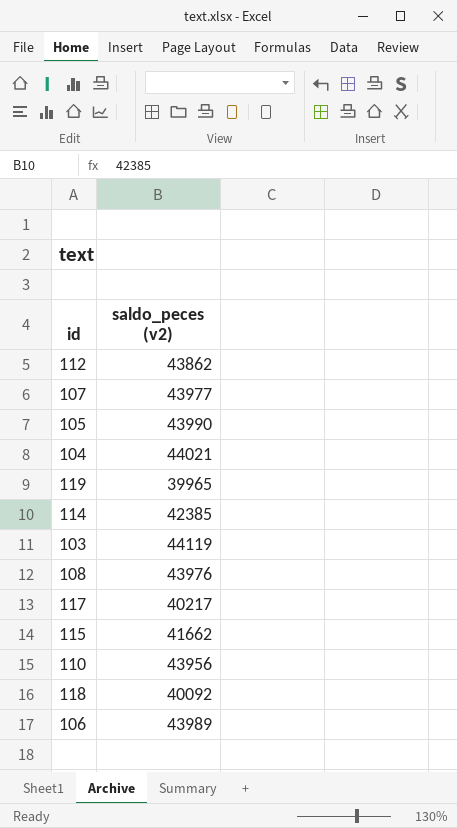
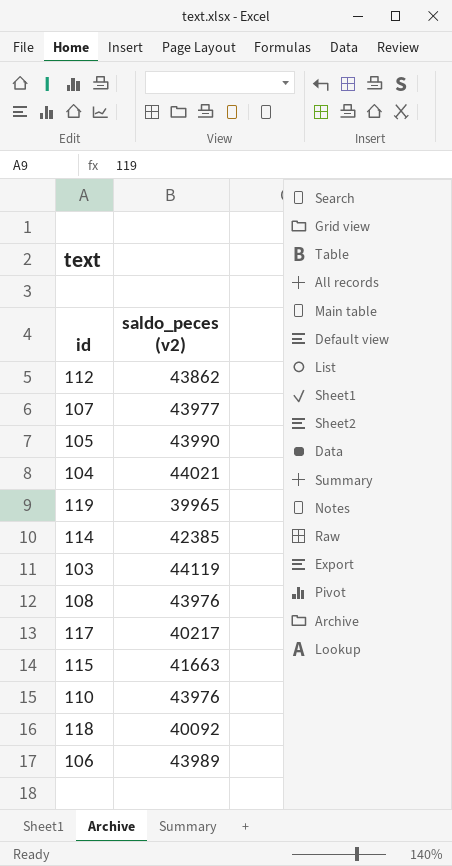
115 | saldo_peces (v2): 41662 -> 41663
110 | saldo_peces (v2): 43956 -> 43976

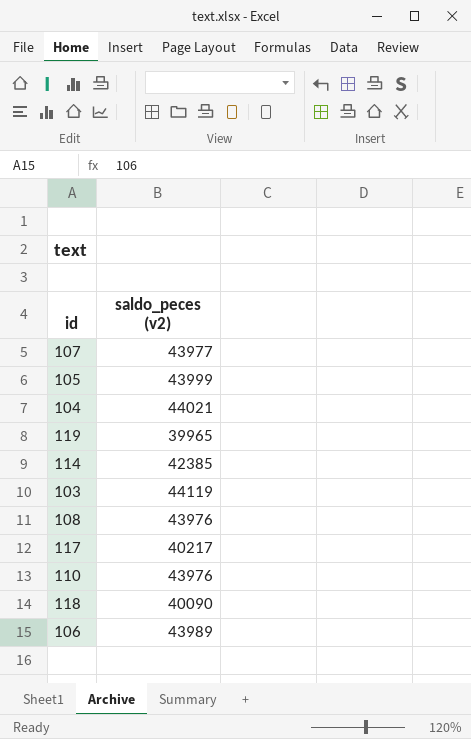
row 112: 43862 -> none
row 115: 41663 -> none
105 | saldo_peces (v2): 43990 -> 43999
118 | saldo_peces (v2): 40092 -> 40090

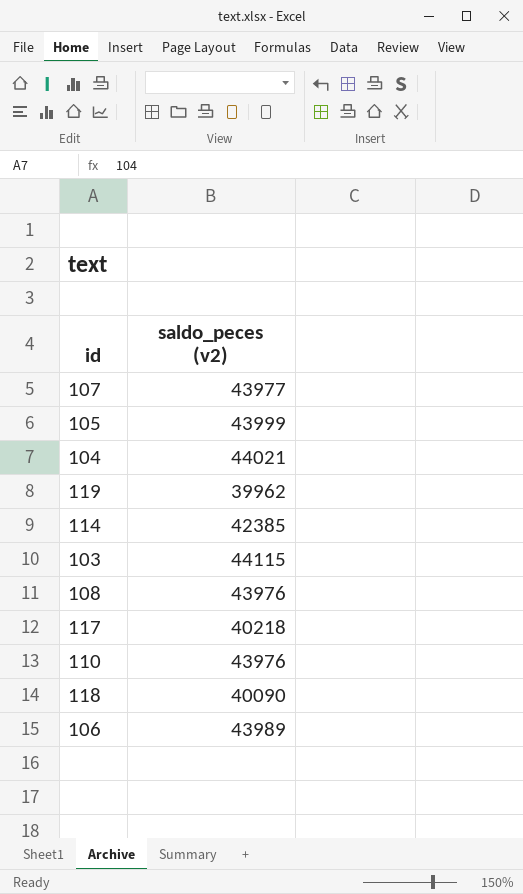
119 | saldo_peces (v2): 39965 -> 39962
103 | saldo_peces (v2): 44119 -> 44115
117 | saldo_peces (v2): 40217 -> 40218

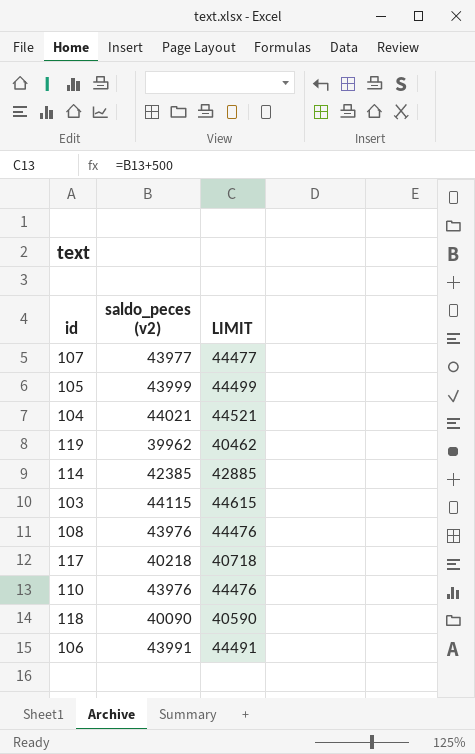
column LIMIT | formula: none -> [saldo_peces (v2)] + 500
106 | saldo_peces (v2): 43989 -> 43991

